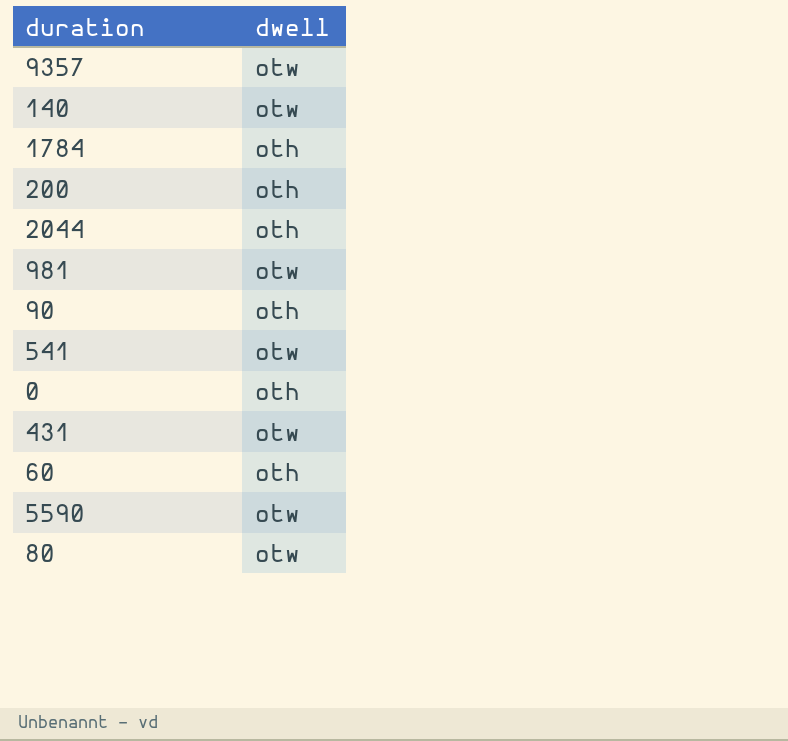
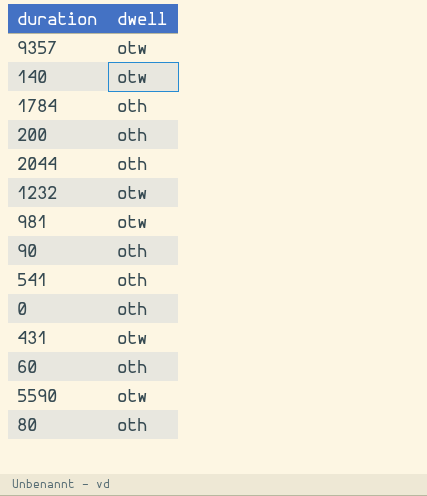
row 1232: none -> otw
541 | dwell: otw -> oth
80 | dwell: otw -> oth

